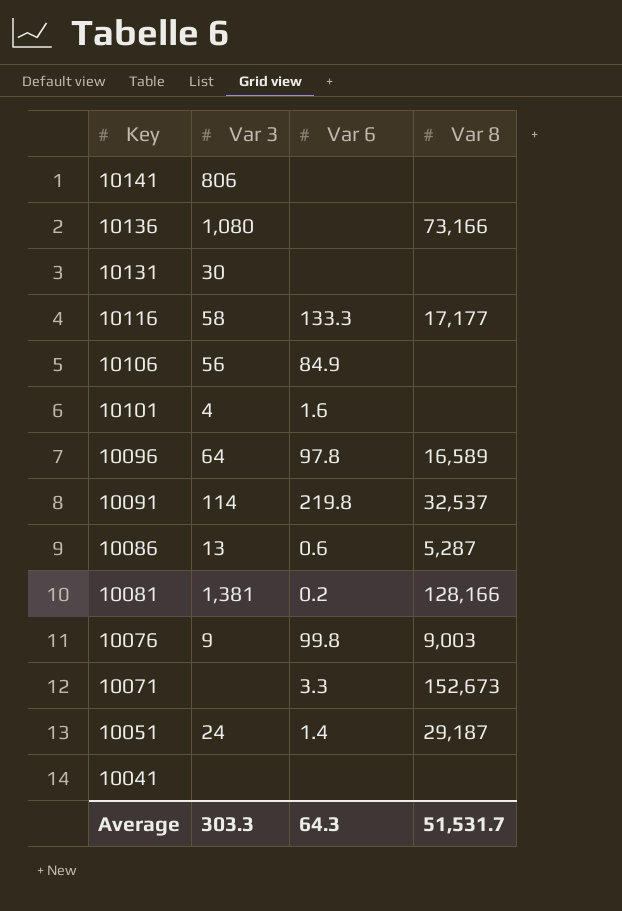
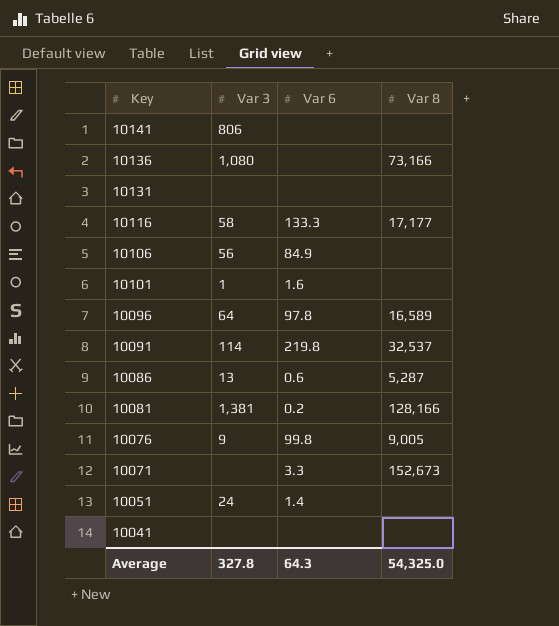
10131 | Var 3: 30 -> none
10101 | Var 3: 4 -> 1
10076 | Var 8: 9,003 -> 9,005
10051 | Var 8: 29,187 -> none
Average | Var 3: 303.3 -> 327.8
Average | Var 8: 51,531.7 -> 54,325.0

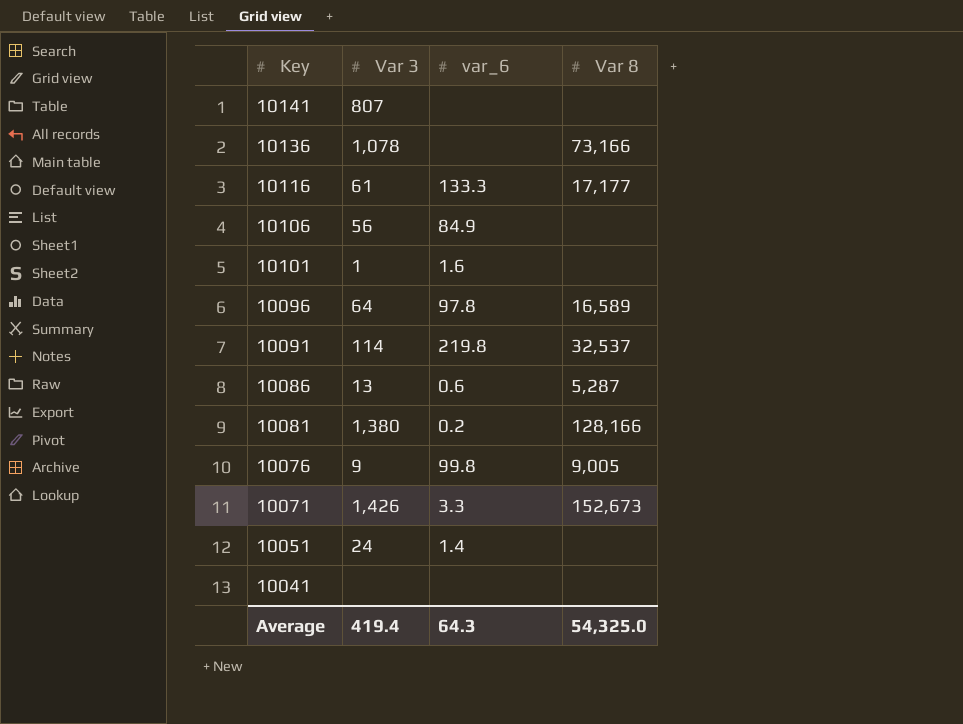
column name: Var 6 -> var_6
row 10131: none | none | none -> none
10141 | Var 3: 806 -> 807
10136 | Var 3: 1,080 -> 1,078
10116 | Var 3: 58 -> 61
10081 | Var 3: 1,381 -> 1,380
10071 | Var 3: none -> 1,426
Average | Var 3: 327.8 -> 419.4

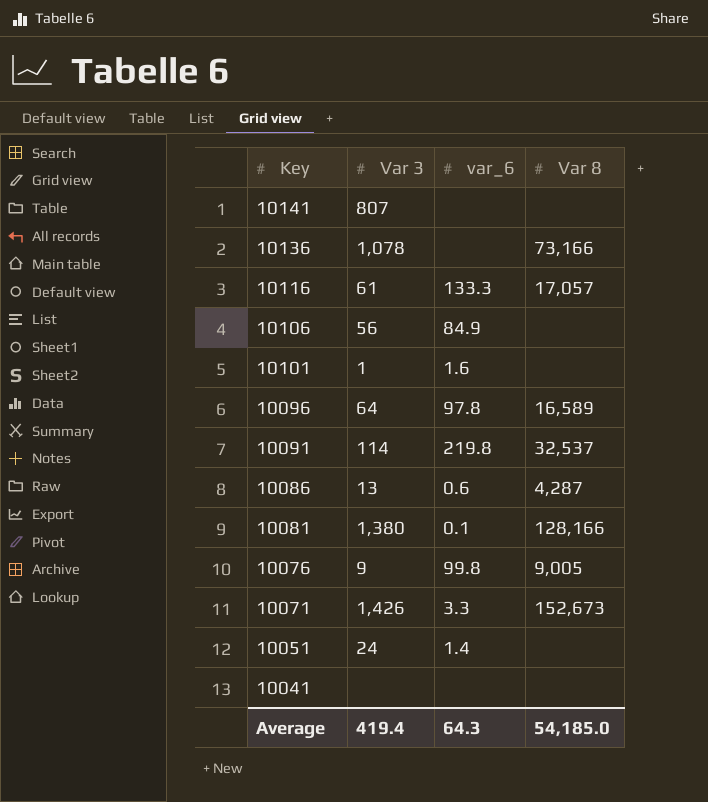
10116 | Var 8: 17,177 -> 17,057
10086 | Var 8: 5,287 -> 4,287
10081 | var_6: 0.2 -> 0.1
Average | Var 8: 54,325.0 -> 54,185.0

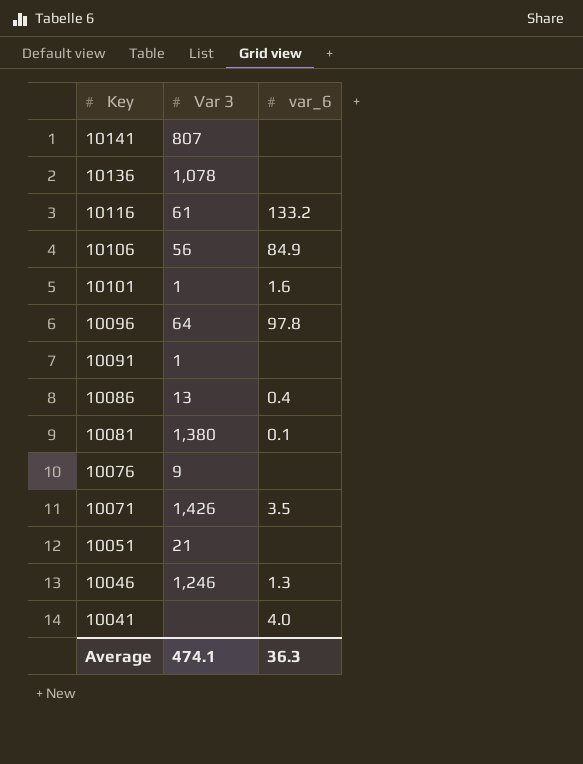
column Var 8 | position: 4 -> none
10116 | var_6: 133.3 -> 133.2
10091 | Var 3: 114 -> 1
10091 | var_6: 219.8 -> none
10086 | var_6: 0.6 -> 0.4
10076 | var_6: 99.8 -> none
10071 | var_6: 3.3 -> 3.5
10051 | Var 3: 24 -> 21
10051 | var_6: 1.4 -> none
row 10046: none -> 1,246 | 1.3
10041 | var_6: none -> 4.0
Average | Var 3: 419.4 -> 474.1
Average | var_6: 64.3 -> 36.3

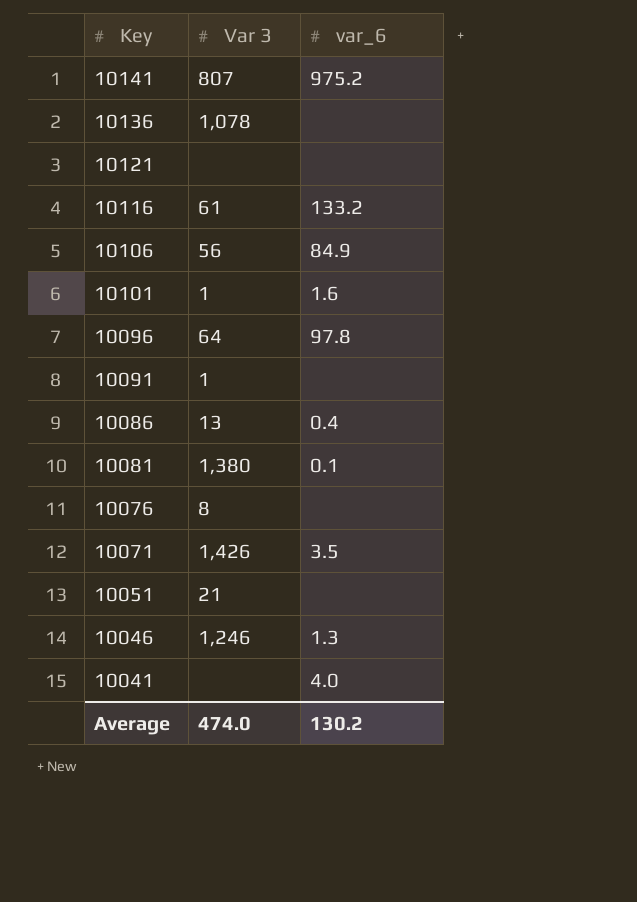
10141 | var_6: none -> 975.2
row 10121: none -> none | none
10076 | Var 3: 9 -> 8
Average | Var 3: 474.1 -> 474.0
Average | var_6: 36.3 -> 130.2

